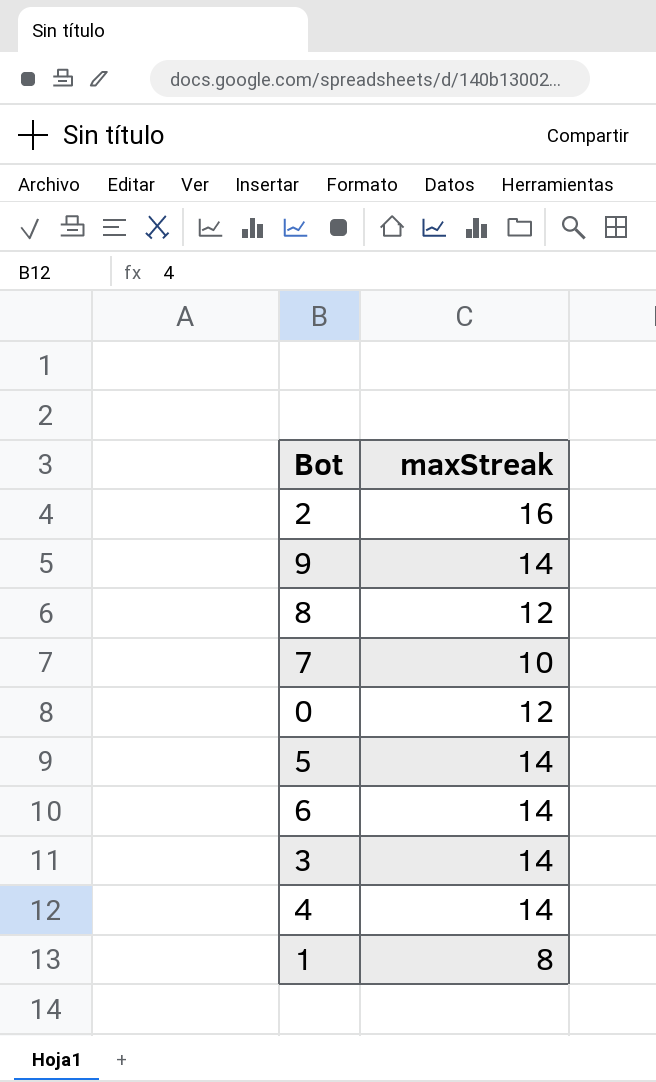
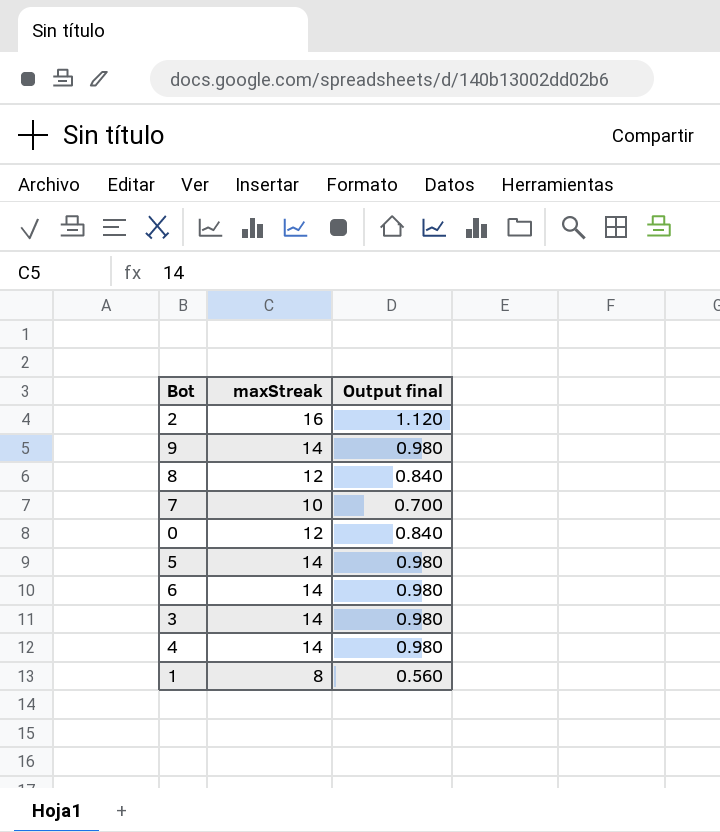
column Output final | formula: none -> [maxStreak] * 0.07

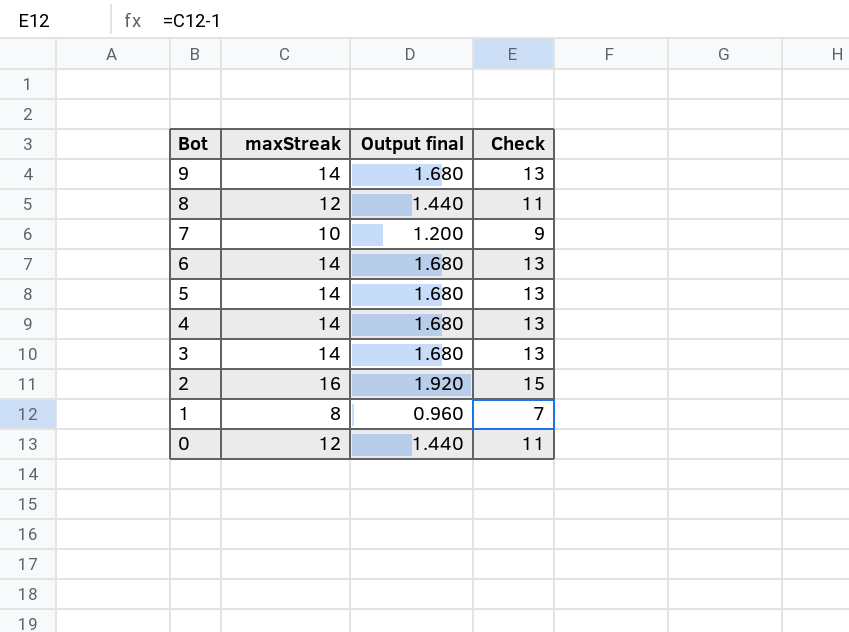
row order: none -> Bot descending
column Output final | formula: [maxStreak] * 0.07 -> [maxStreak] * 0.12
column Check | formula: none -> [maxStreak] - 1

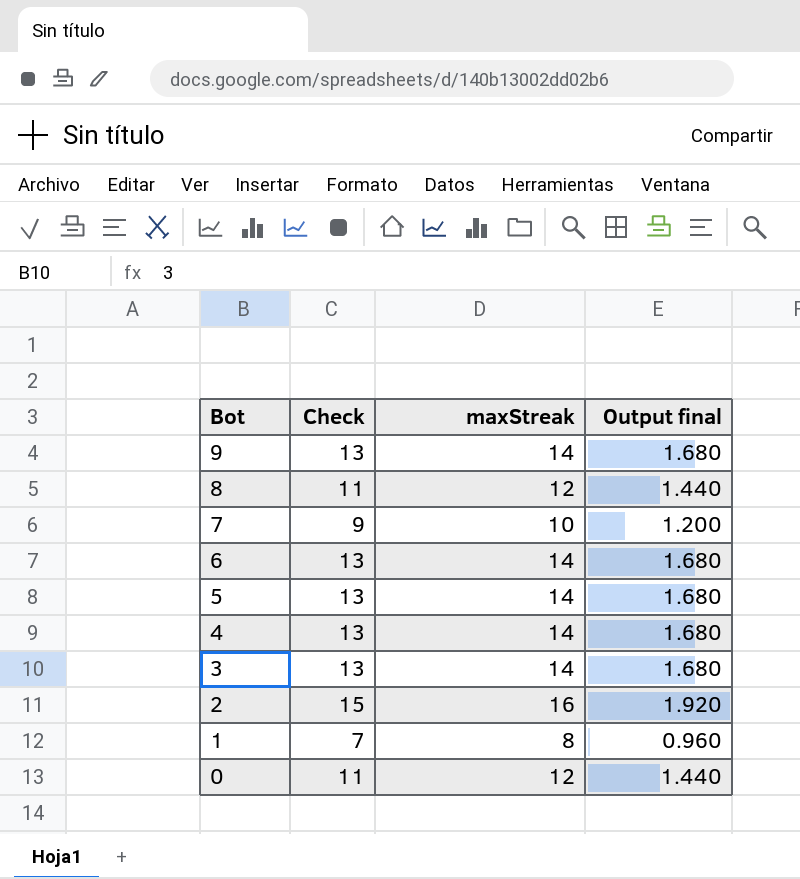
column Check | position: 4 -> 2

